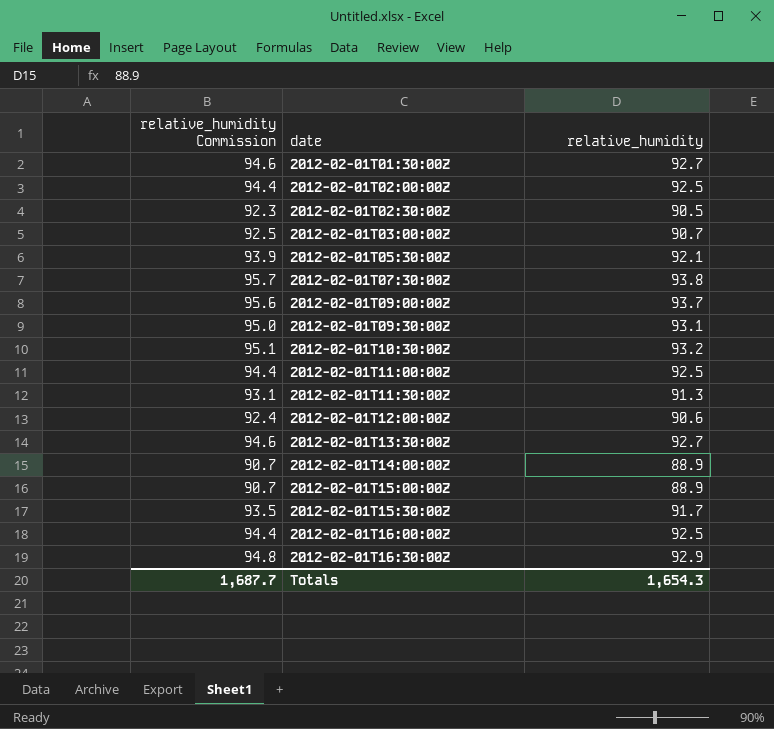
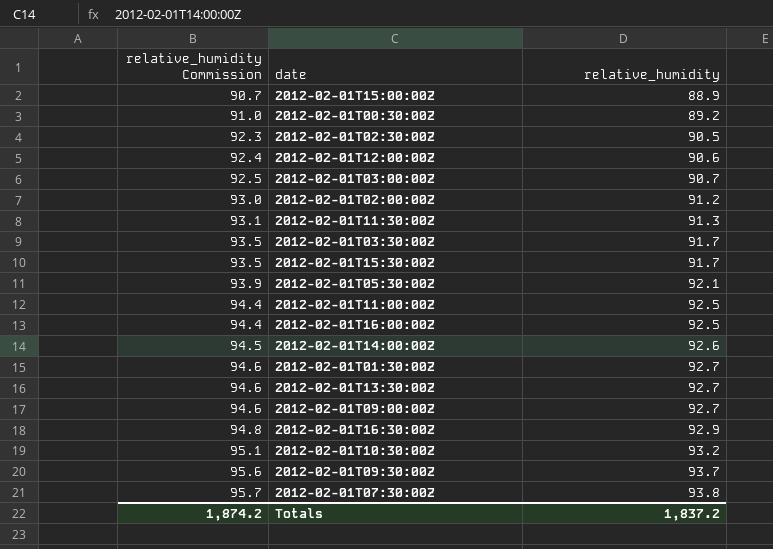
row order: date ascending -> relative_humidity Commission ascending
row 2012-02-01T00:30:00Z: none -> 91.0 | 89.2
2012-02-01T02:00:00Z | relative_humidity Commission: 94.4 -> 93.0
2012-02-01T02:00:00Z | relative_humidity: 92.5 -> 91.2
row 2012-02-01T03:30:00Z: none -> 93.5 | 91.7
2012-02-01T14:00:00Z | relative_humidity Commission: 90.7 -> 94.5
2012-02-01T14:00:00Z | relative_humidity: 88.9 -> 92.6
2012-02-01T09:00:00Z | relative_humidity Commission: 95.6 -> 94.6
2012-02-01T09:00:00Z | relative_humidity: 93.7 -> 92.7
2012-02-01T09:30:00Z | relative_humidity Commission: 95.0 -> 95.6
2012-02-01T09:30:00Z | relative_humidity: 93.1 -> 93.7
Totals | relative_humidity Commission: 1,687.7 -> 1,874.2
Totals | relative_humidity: 1,654.3 -> 1,837.2

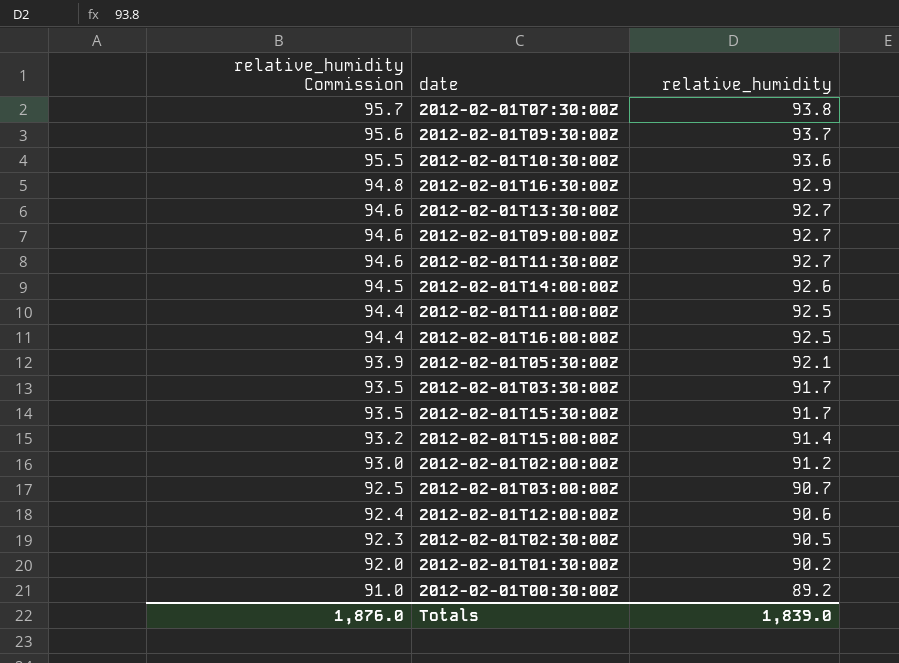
row order: relative_humidity Commission ascending -> relative_humidity Commission descending
2012-02-01T10:30:00Z | relative_humidity Commission: 95.1 -> 95.5
2012-02-01T10:30:00Z | relative_humidity: 93.2 -> 93.6
2012-02-01T11:30:00Z | relative_humidity Commission: 93.1 -> 94.6
2012-02-01T11:30:00Z | relative_humidity: 91.3 -> 92.7
2012-02-01T15:00:00Z | relative_humidity Commission: 90.7 -> 93.2
2012-02-01T15:00:00Z | relative_humidity: 88.9 -> 91.4
2012-02-01T01:30:00Z | relative_humidity Commission: 94.6 -> 92.0
2012-02-01T01:30:00Z | relative_humidity: 92.7 -> 90.2
Totals | relative_humidity Commission: 1,874.2 -> 1,876.0
Totals | relative_humidity: 1,837.2 -> 1,839.0

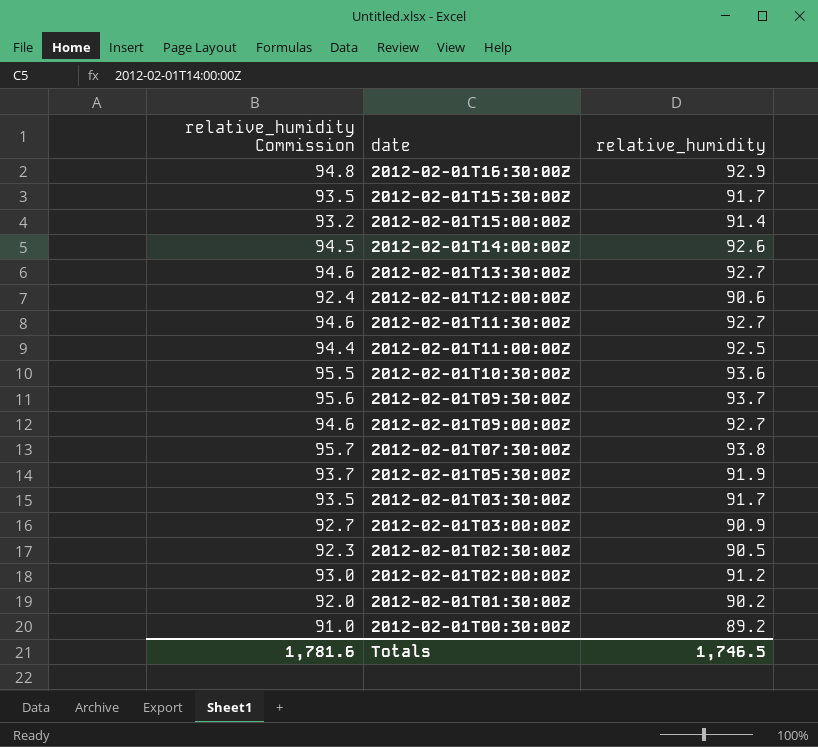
row order: relative_humidity Commission descending -> date descending
row 2012-02-01T16:00:00Z: 94.4 | 92.5 -> none
2012-02-01T05:30:00Z | relative_humidity Commission: 93.9 -> 93.7
2012-02-01T05:30:00Z | relative_humidity: 92.1 -> 91.9
2012-02-01T03:00:00Z | relative_humidity Commission: 92.5 -> 92.7
2012-02-01T03:00:00Z | relative_humidity: 90.7 -> 90.9
Totals | relative_humidity Commission: 1,876.0 -> 1,781.6
Totals | relative_humidity: 1,839.0 -> 1,746.5

